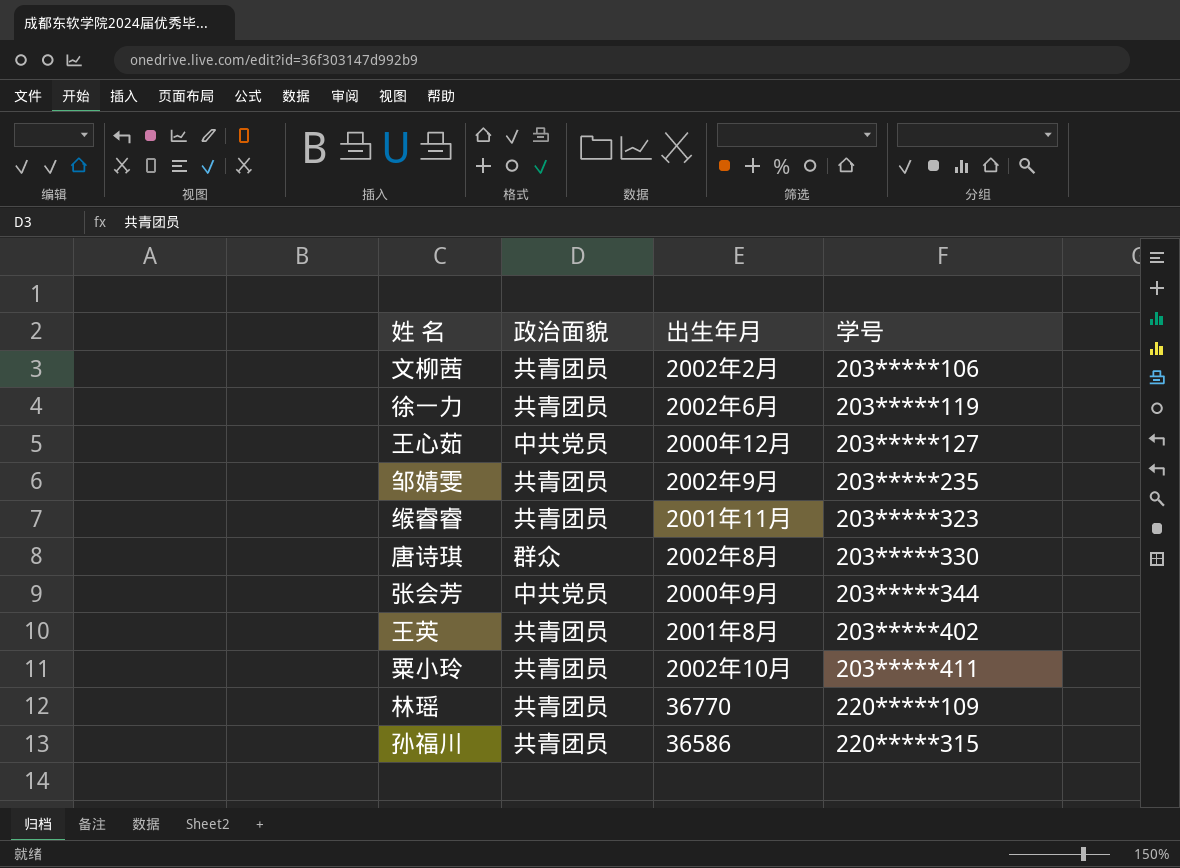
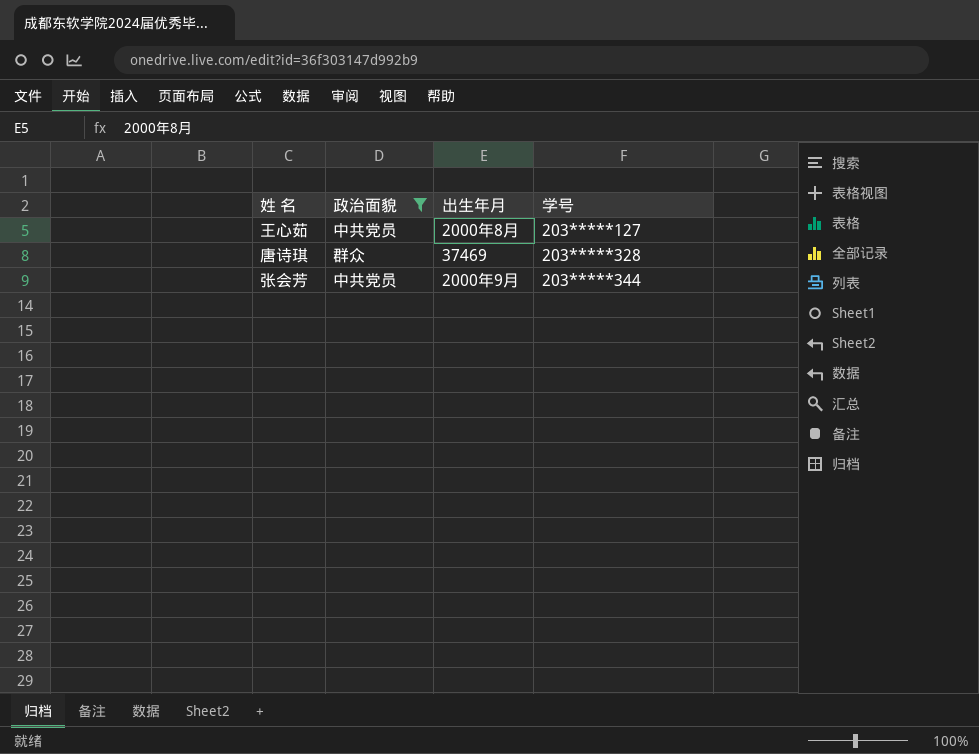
filter: none -> 政治面貌 != 共青团员
王心茹 | 出生年月: 2000年12月 -> 2000年8月
唐诗琪 | 出生年月: 2002年8月 -> 37469
唐诗琪 | 学号: 203*****330 -> 203*****328

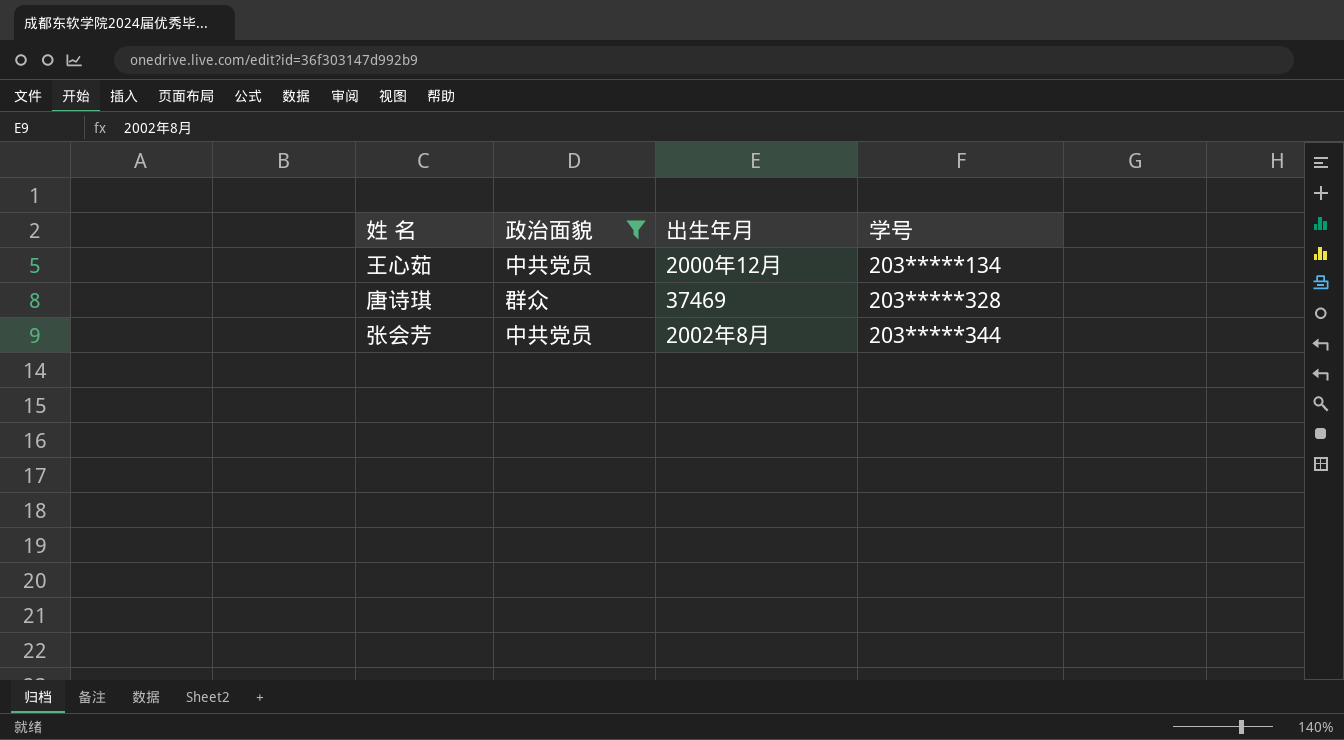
王心茹 | 出生年月: 2000年8月 -> 2000年12月
王心茹 | 学号: 203*****127 -> 203*****134
张会芳 | 出生年月: 2000年9月 -> 2002年8月

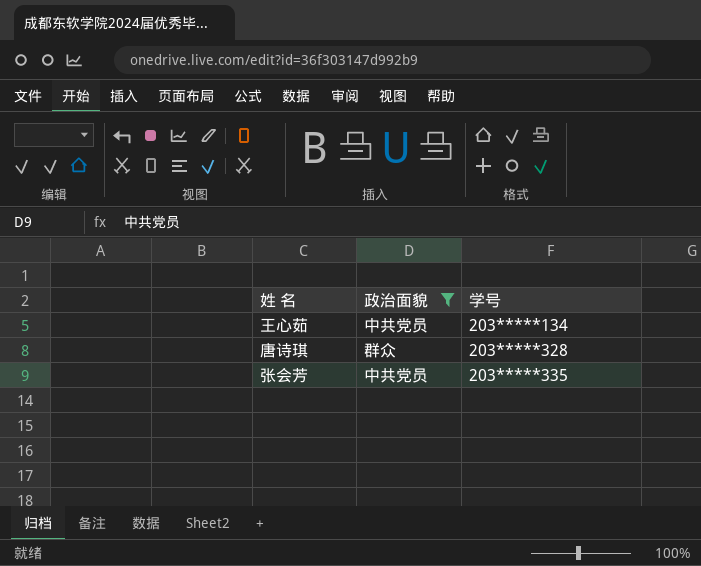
column 出生年月 | position: 3 -> none
张会芳 | 学号: 203*****344 -> 203*****335

